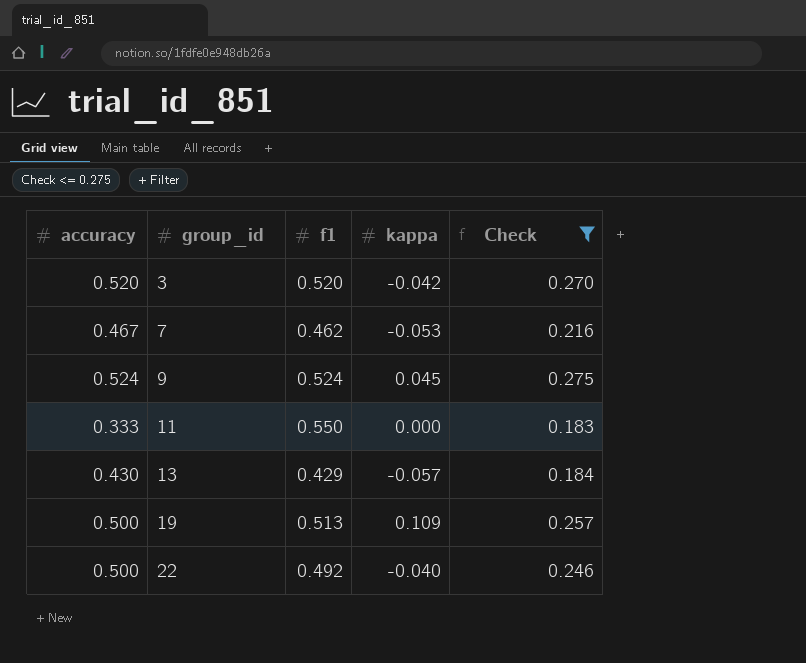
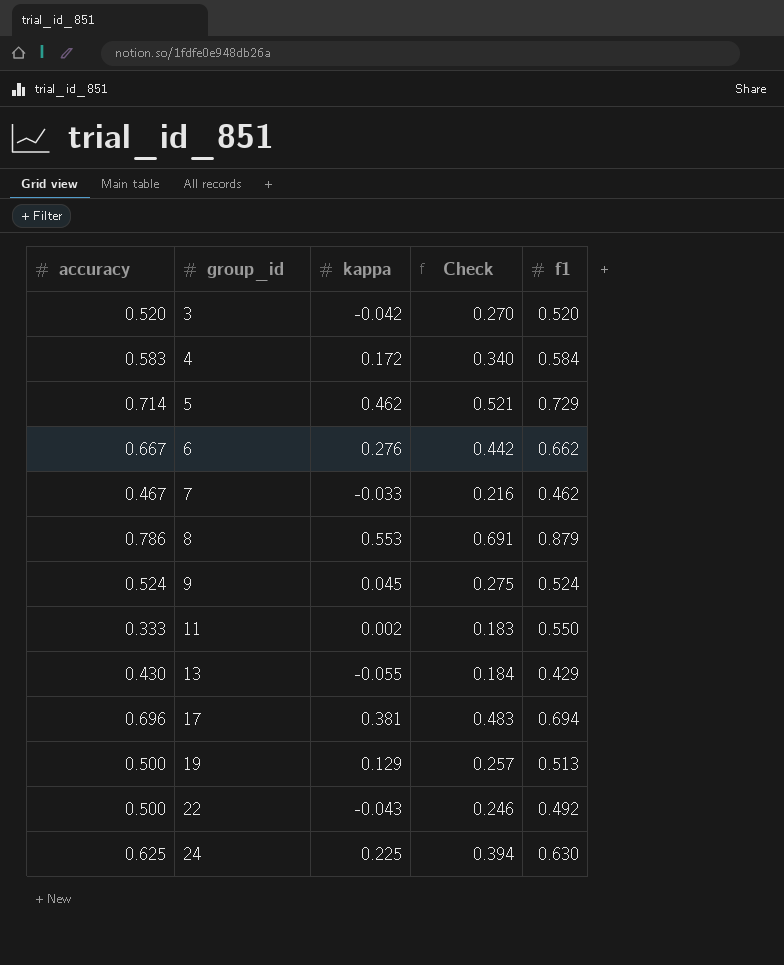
filter: Check <= 0.275 -> none
column f1 | position: 3 -> 5
7 | kappa: -0.053 -> -0.033
11 | kappa: 0.000 -> 0.002
13 | kappa: -0.057 -> -0.055
19 | kappa: 0.109 -> 0.129
22 | kappa: -0.040 -> -0.043

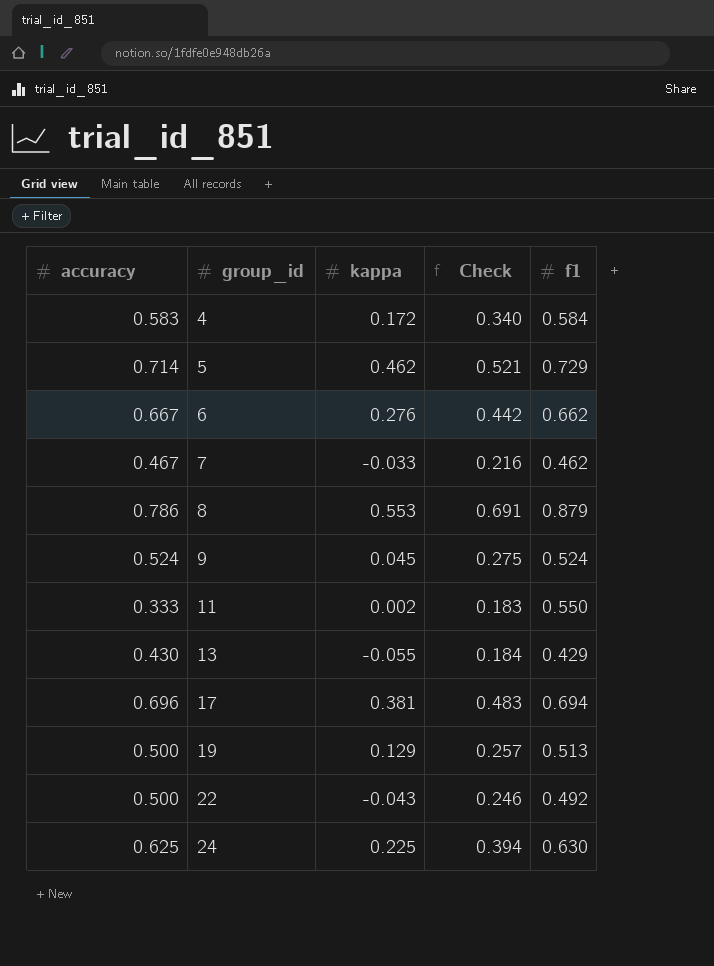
row 3: 0.520 | -0.042 | 0.270 | 0.520 -> none

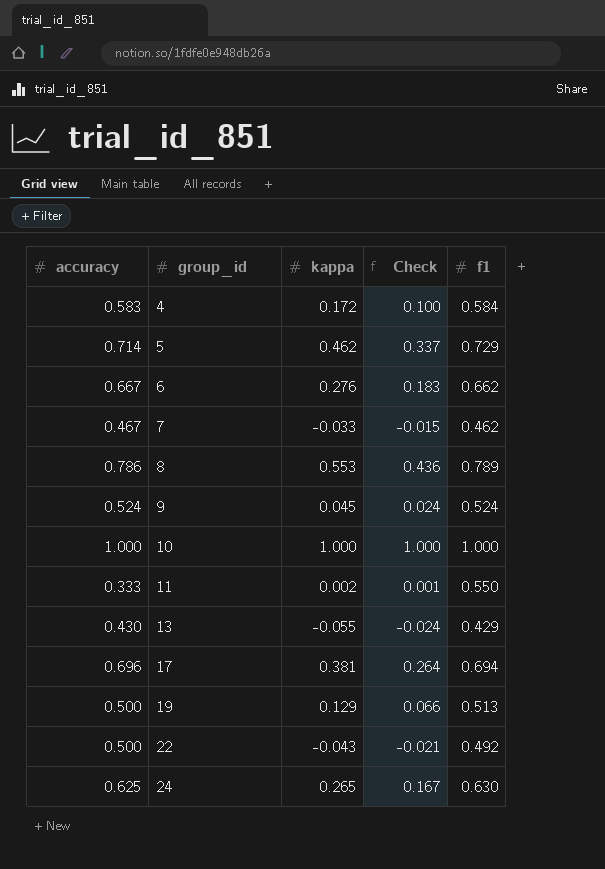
column Check | formula: [accuracy] * [f1] -> [kappa] * [f1]
8 | f1: 0.879 -> 0.789
row 10: none -> 1.000 | 1.000 | 1.000 | 1.000
24 | kappa: 0.225 -> 0.265

